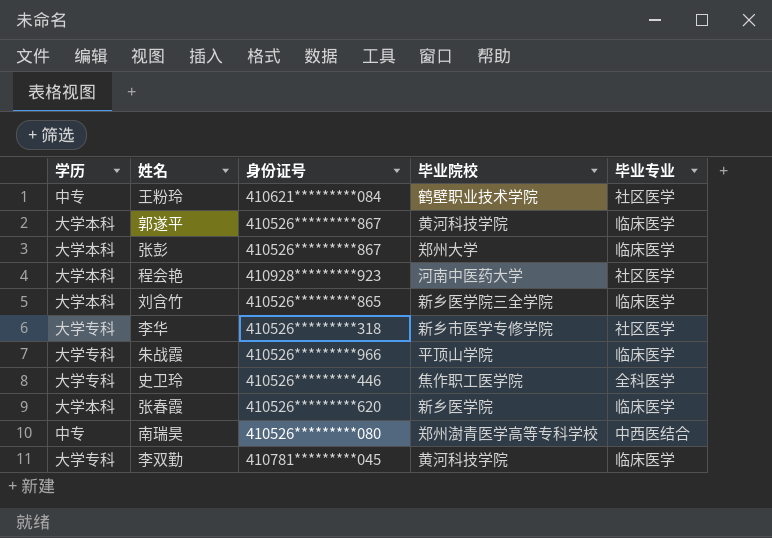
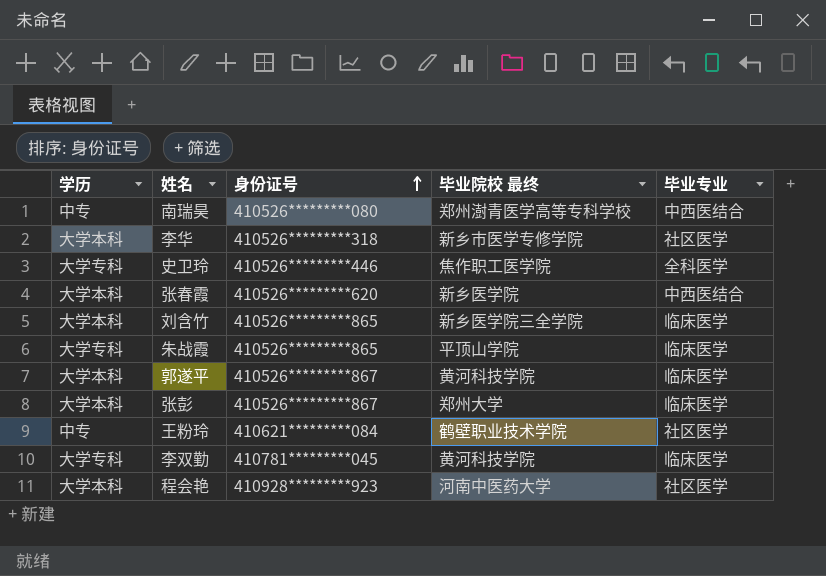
row order: none -> 身份证号 ascending
column name: 毕业院校 -> 毕业院校 最终
李华 | 学历: 大学专科 -> 大学本科
张春霞 | 毕业专业: 临床医学 -> 中西医结合
朱战霞 | 身份证号: 410526*********966 -> 410526*********865

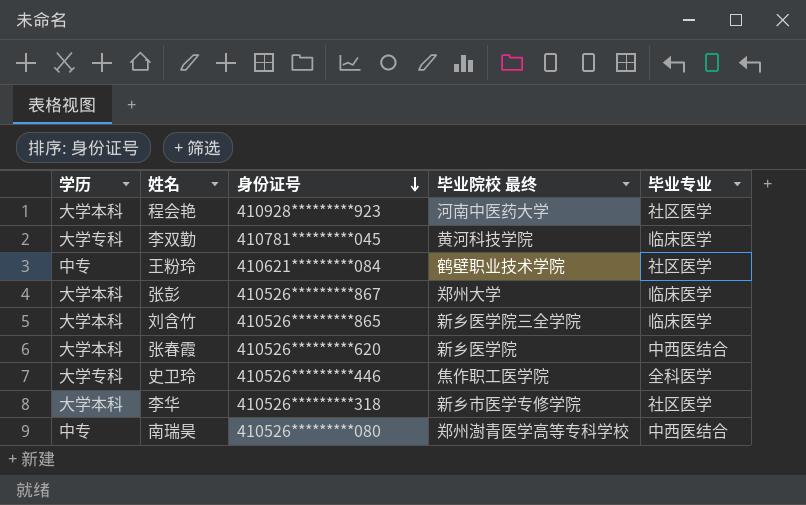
row order: 身份证号 ascending -> 身份证号 descending
row 朱战霞: 大学专科 | 410526*********865 | 平顶山学院 | 临床医学 -> none
row 郭遂平: 大学本科 | 410526*********867 | 黄河科技学院 | 临床医学 -> none

